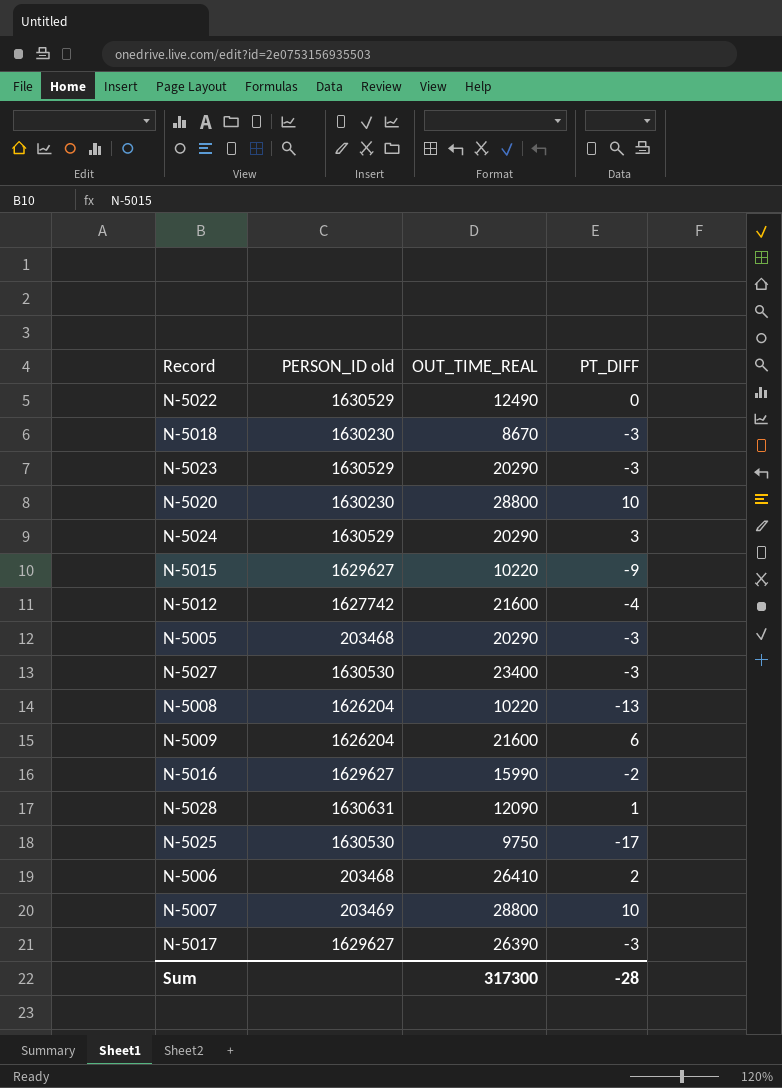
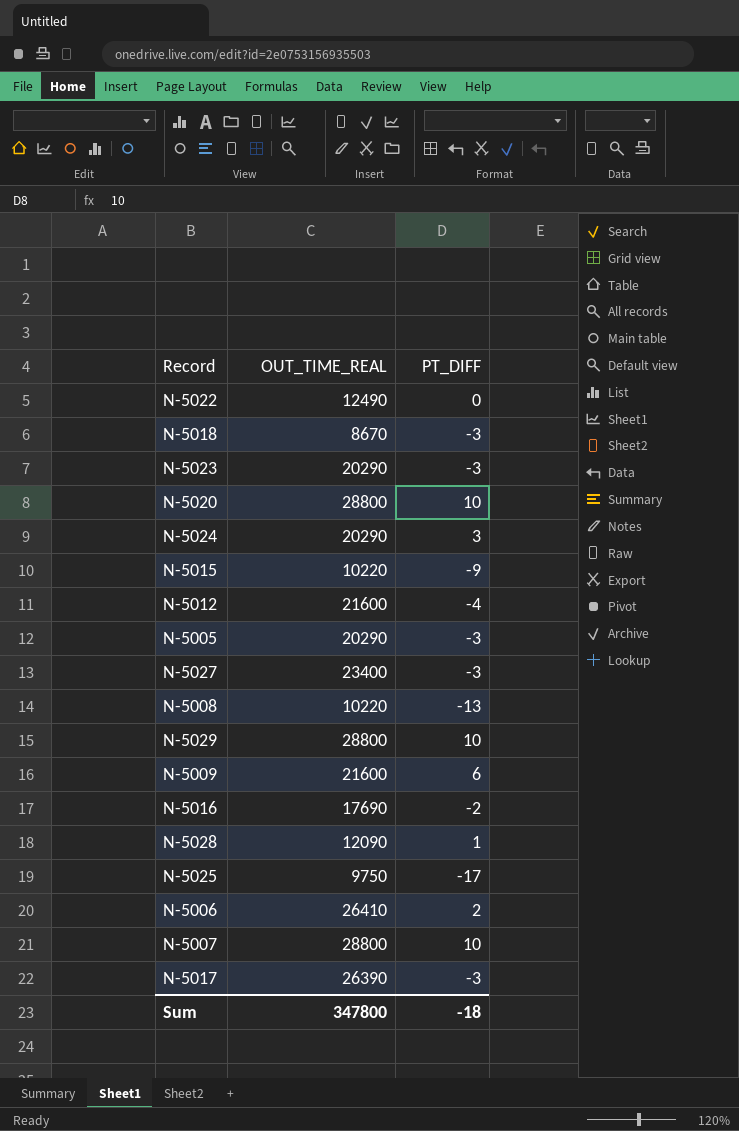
column PERSON_ID old | position: 2 -> none
row N-5029: none -> 28800 | 10
N-5016 | OUT_TIME_REAL: 15990 -> 17690
Sum | OUT_TIME_REAL: 317300 -> 347800
Sum | PT_DIFF: -28 -> -18

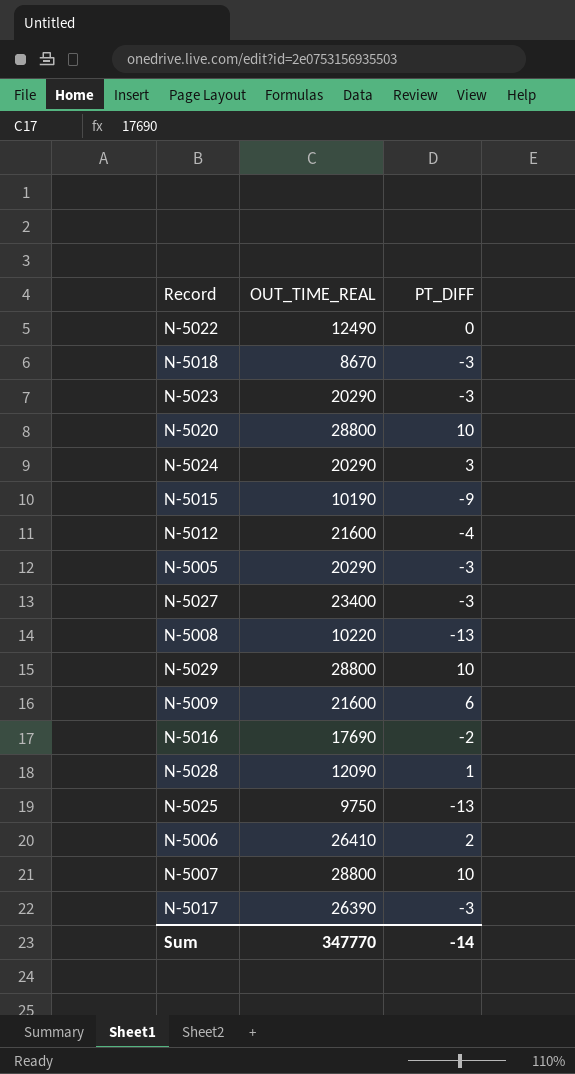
N-5015 | OUT_TIME_REAL: 10220 -> 10190
N-5025 | PT_DIFF: -17 -> -13
Sum | OUT_TIME_REAL: 347800 -> 347770
Sum | PT_DIFF: -18 -> -14

